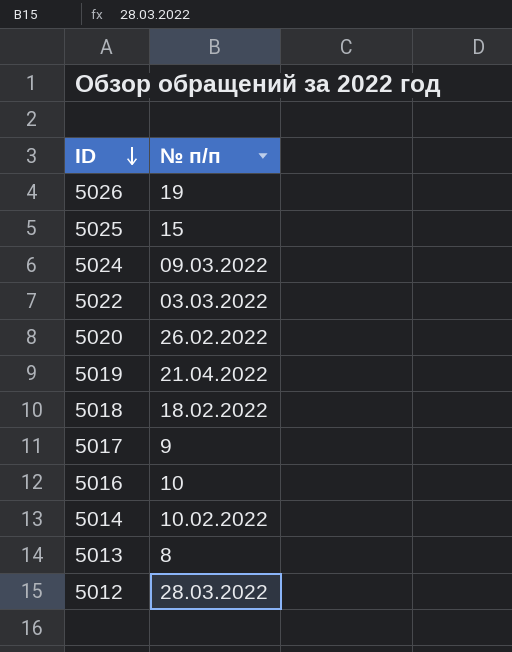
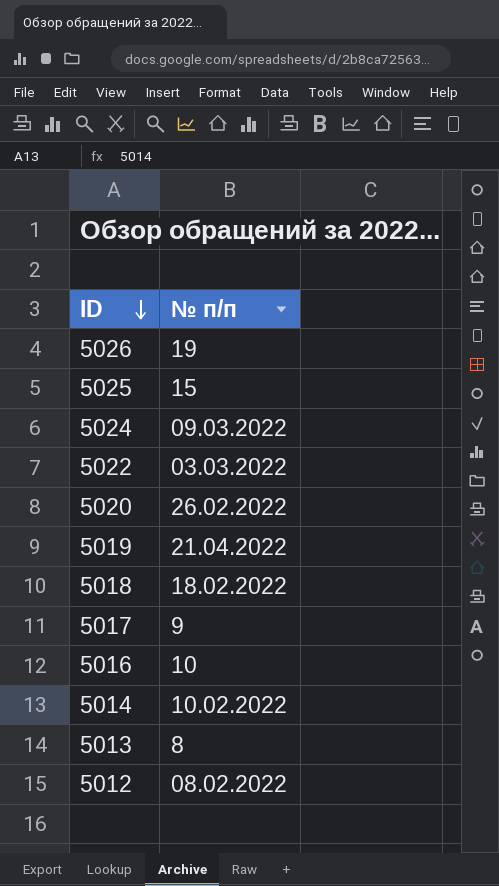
5012 | № п/п: 28.03.2022 -> 08.02.2022

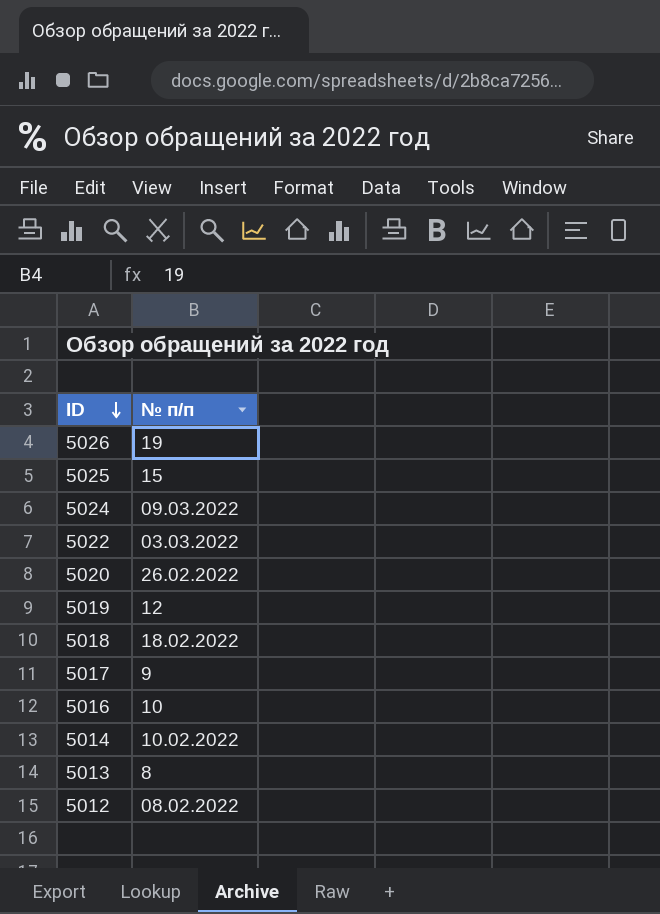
5019 | № п/п: 21.04.2022 -> 12

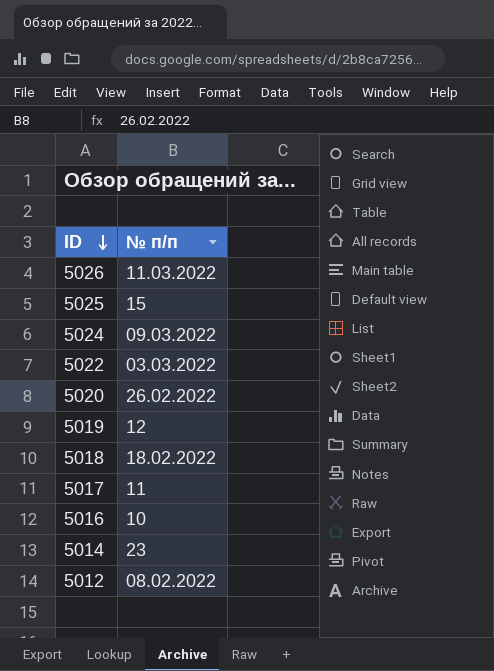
row 5013: 8 -> none
5026 | № п/п: 19 -> 11.03.2022
5017 | № п/п: 9 -> 11
5014 | № п/п: 10.02.2022 -> 23

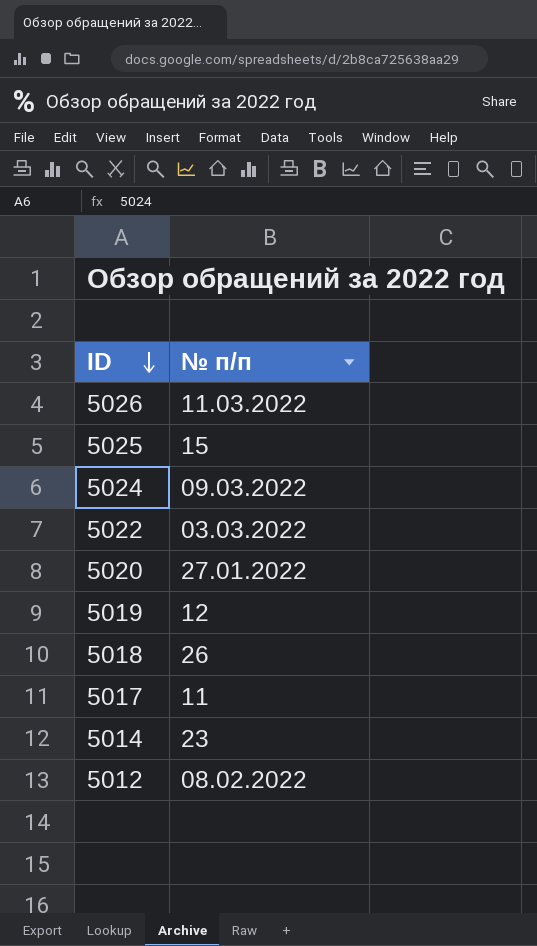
row 5016: 10 -> none
5020 | № п/п: 26.02.2022 -> 27.01.2022
5018 | № п/п: 18.02.2022 -> 26

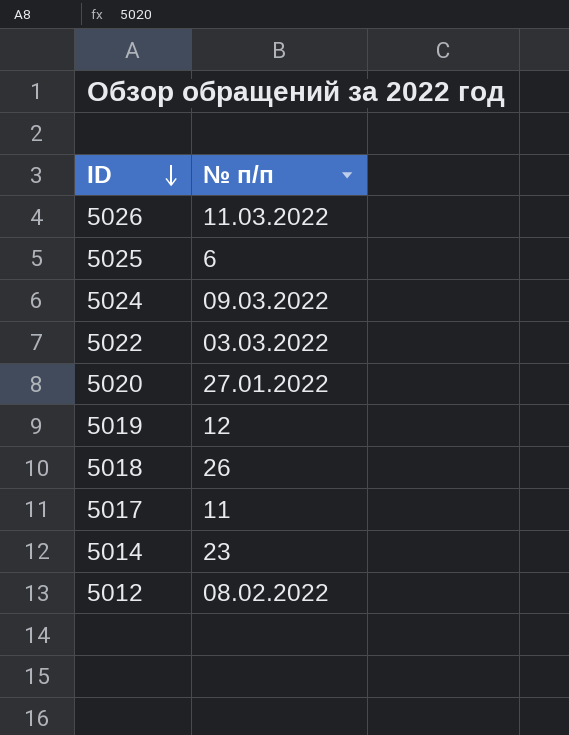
5025 | № п/п: 15 -> 6

